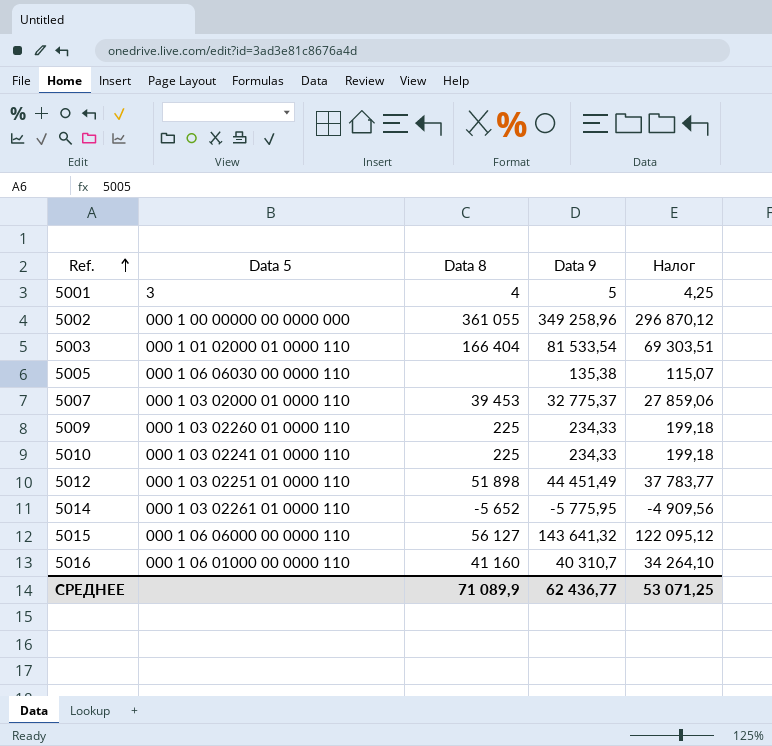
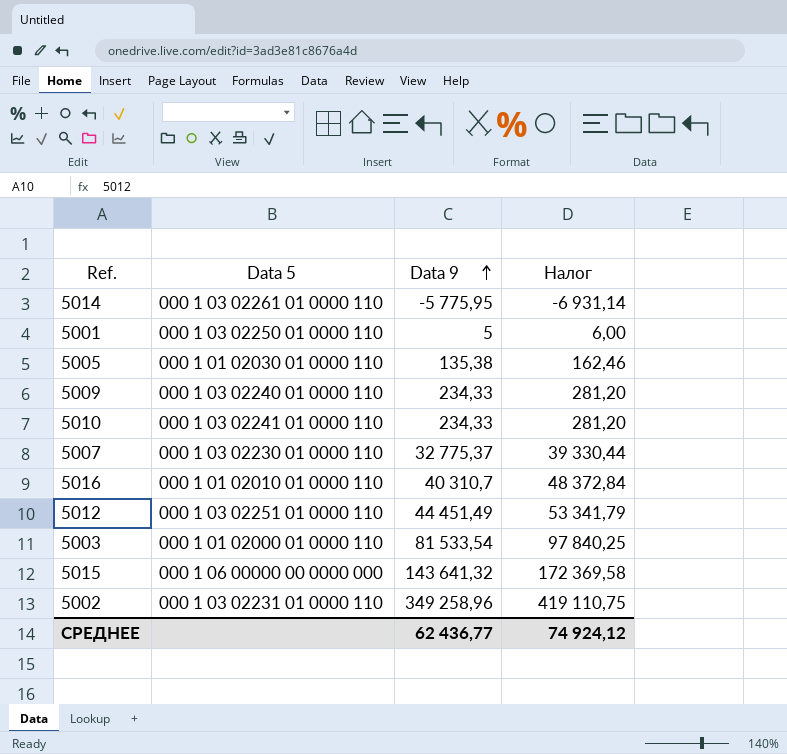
row order: Ref. ascending -> Data 9 ascending
column Data 8 | position: 3 -> none
column Налог | formula: [Data 9] * 0,85 -> [Data 9] * 1,2
5001 | Data 5: 3 -> 000 1 03 02250 01 0000 110
5005 | Data 5: 000 1 06 06030 00 0000 110 -> 000 1 01 02030 01 0000 110
5009 | Data 5: 000 1 03 02260 01 0000 110 -> 000 1 03 02240 01 0000 110
5007 | Data 5: 000 1 03 02000 01 0000 110 -> 000 1 03 02230 01 0000 110
5016 | Data 5: 000 1 06 01000 00 0000 110 -> 000 1 01 02010 01 0000 110
5015 | Data 5: 000 1 06 06000 00 0000 110 -> 000 1 06 00000 00 0000 000
5002 | Data 5: 000 1 00 00000 00 0000 000 -> 000 1 03 02231 01 0000 110
СРЕДНЕЕ | Налог: 53 071,25 -> 74 924,12

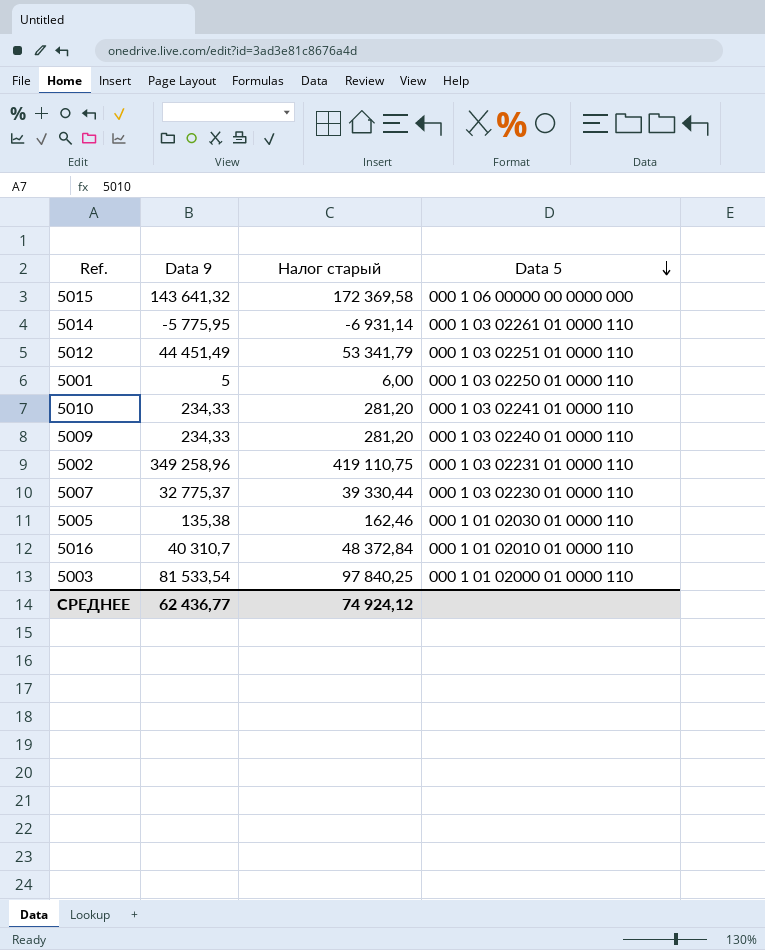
row order: Data 9 ascending -> Data 5 descending
column name: Налог -> Налог старый
column Data 5 | position: 2 -> 4

